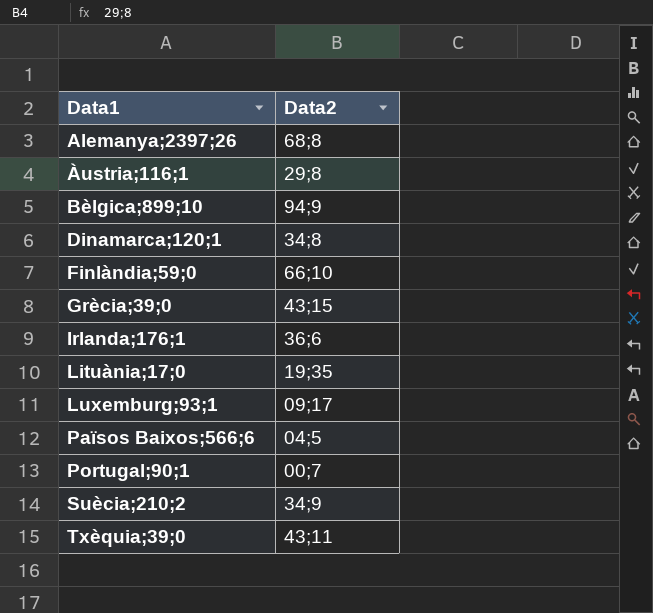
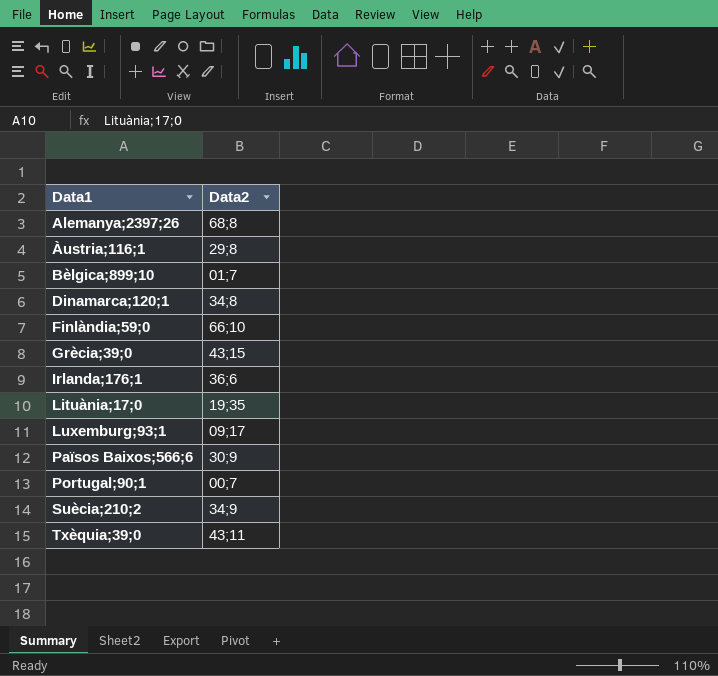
Bèlgica;899;10 | Data2: 94;9 -> 01;7
Països Baixos;566;6 | Data2: 04;5 -> 30;9

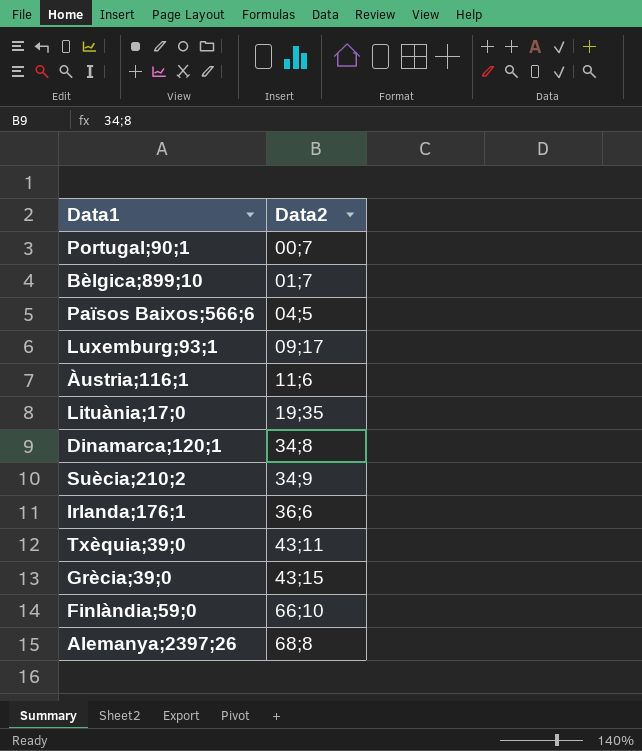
row order: Data1 ascending -> Data2 ascending
Països Baixos;566;6 | Data2: 30;9 -> 04;5
Àustria;116;1 | Data2: 29;8 -> 11;6

